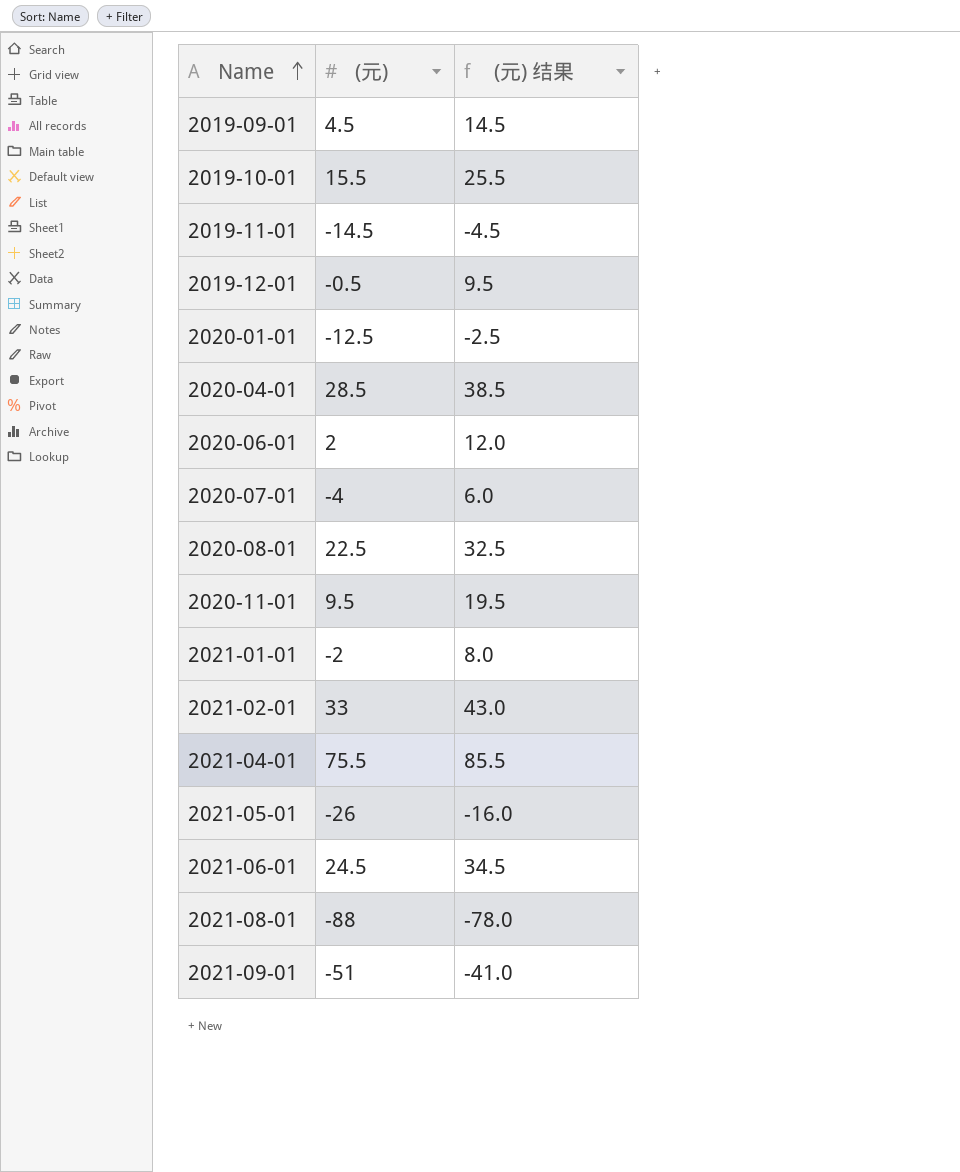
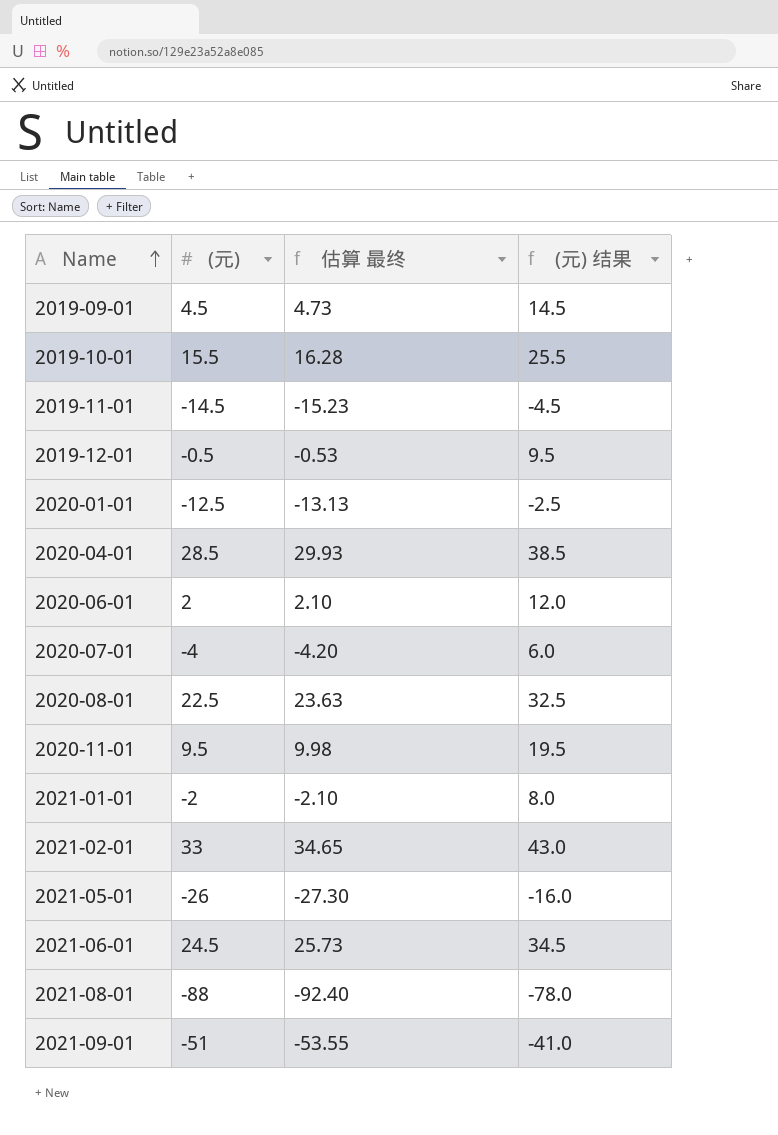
column 估算 最终 | formula: none -> [(元)] * 1.05
row 2021-04-01: 75.5 | 85.5 -> none

